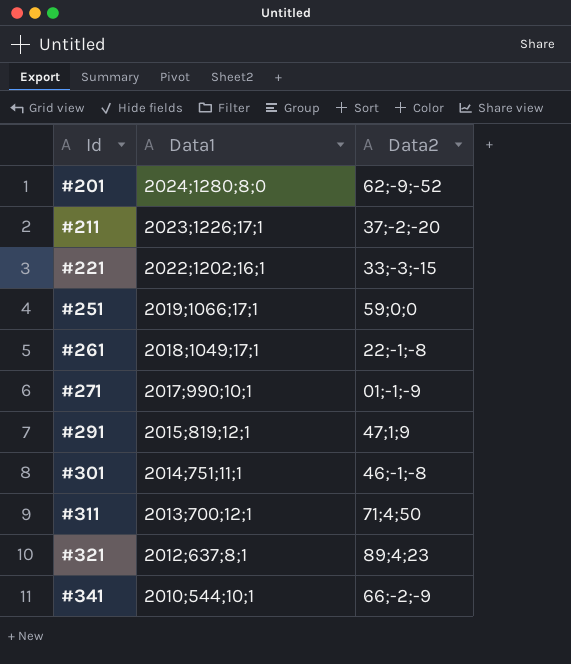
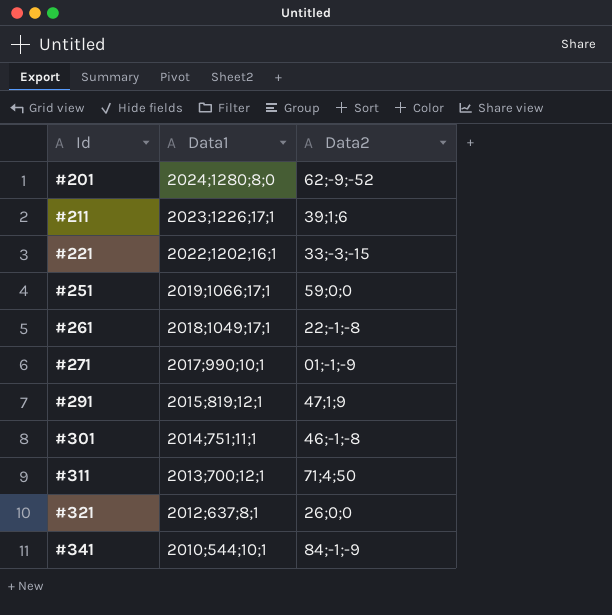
#211 | Data2: 37;-2;-20 -> 39;1;6
#321 | Data2: 89;4;23 -> 26;0;0
#341 | Data2: 66;-2;-9 -> 84;-1;-9

